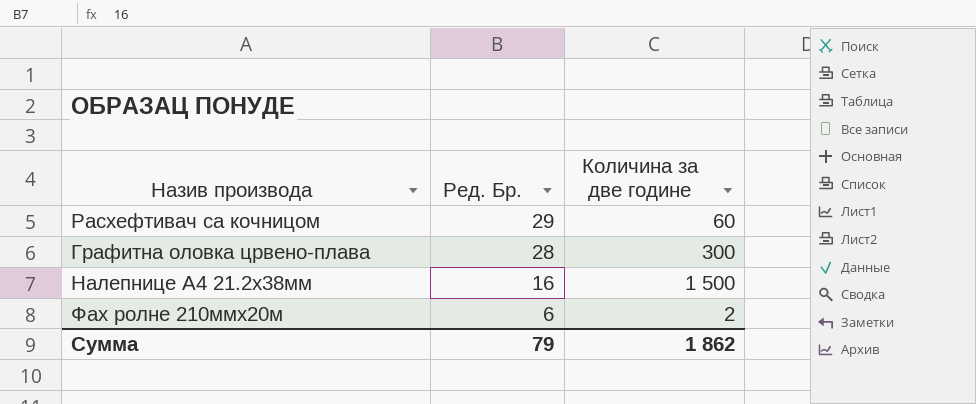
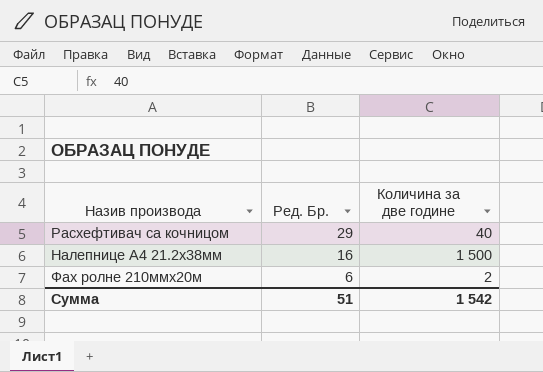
row Графитна оловка црвено-плава: 28 | 300 -> none
Расхефтивач са кочницом | Количина за две године: 60 -> 40
Сумма | Ред. Бр.: 79 -> 51
Сумма | Количина за две године: 1 862 -> 1 542

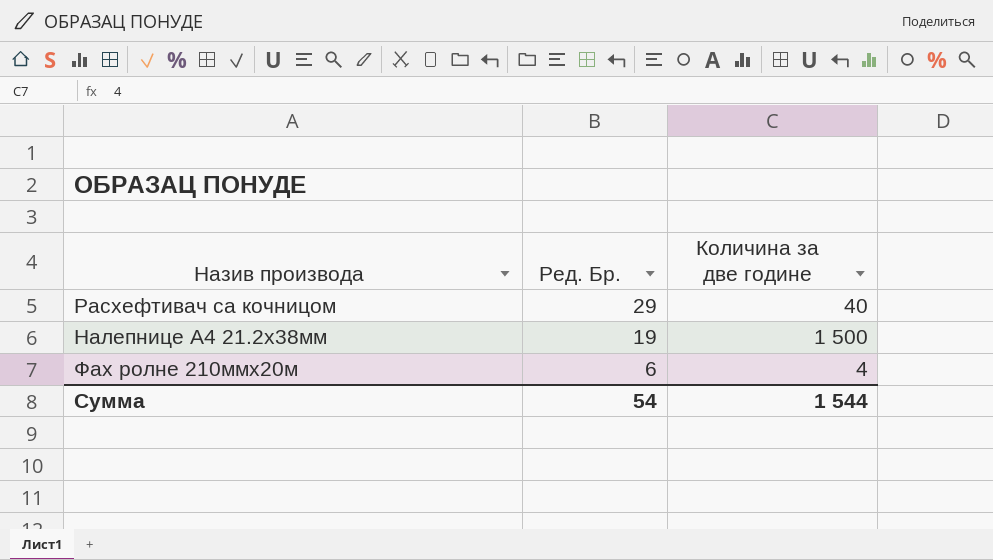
Налепнице А4 21.2x38мм | Ред. Бр.: 16 -> 19
Фаx ролне 210ммx20м | Количина за две године: 2 -> 4
Сумма | Ред. Бр.: 51 -> 54
Сумма | Количина за две године: 1 542 -> 1 544

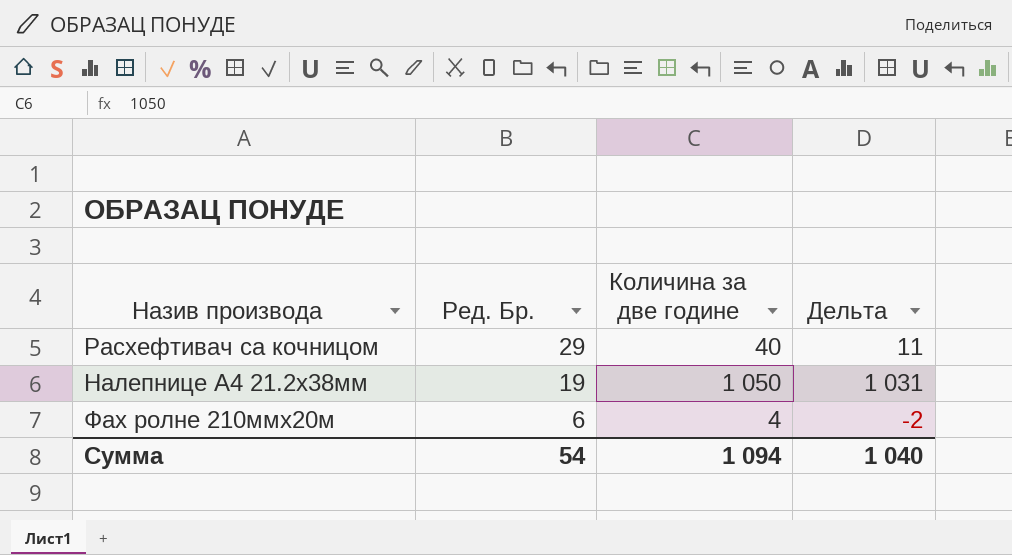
column Дельта | formula: none -> [Количина за две године] - [Ред. Бр.]
Налепнице А4 21.2x38мм | Количина за две године: 1 500 -> 1 050
Сумма | Количина за две године: 1 544 -> 1 094

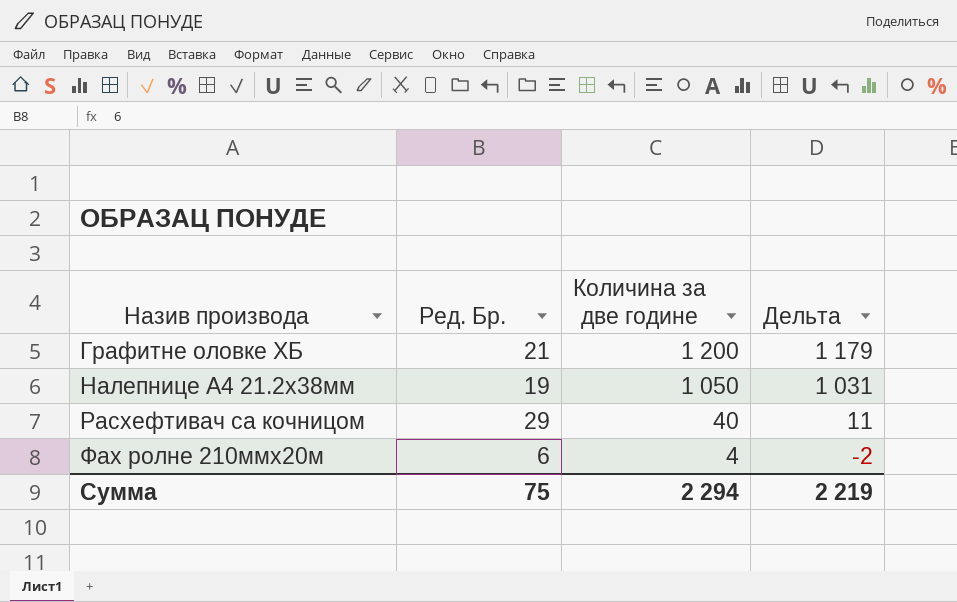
row order: Ред. Бр. descending -> Назив производа ascending
row Графитне оловке ХБ: none -> 21 | 1 200 | 1 179
Сумма | Ред. Бр.: 54 -> 75
Сумма | Количина за две године: 1 094 -> 2 294
Сумма | Дельта: 1 040 -> 2 219

